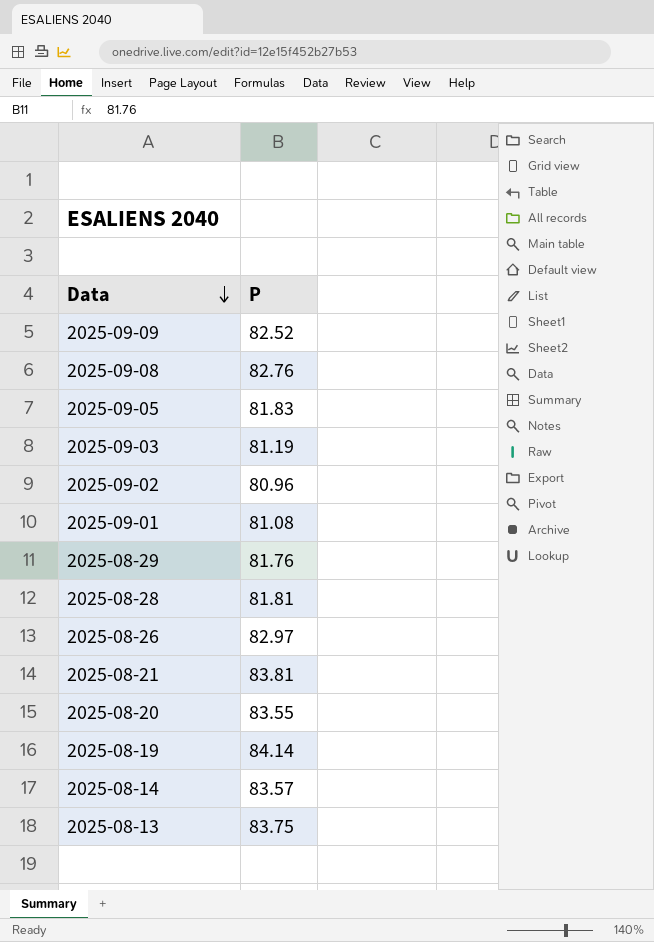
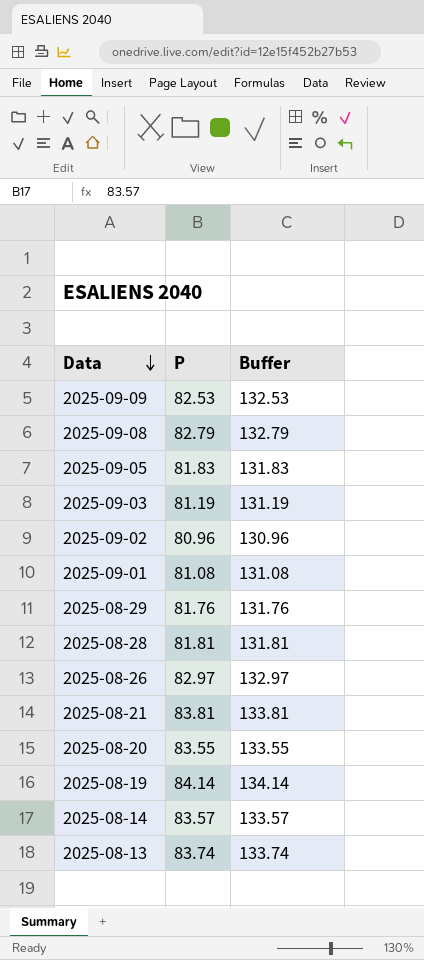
column Buffer | formula: none -> [P] + 50
2025-09-09 | P: 82.52 -> 82.53
2025-09-08 | P: 82.76 -> 82.79
2025-08-13 | P: 83.75 -> 83.74

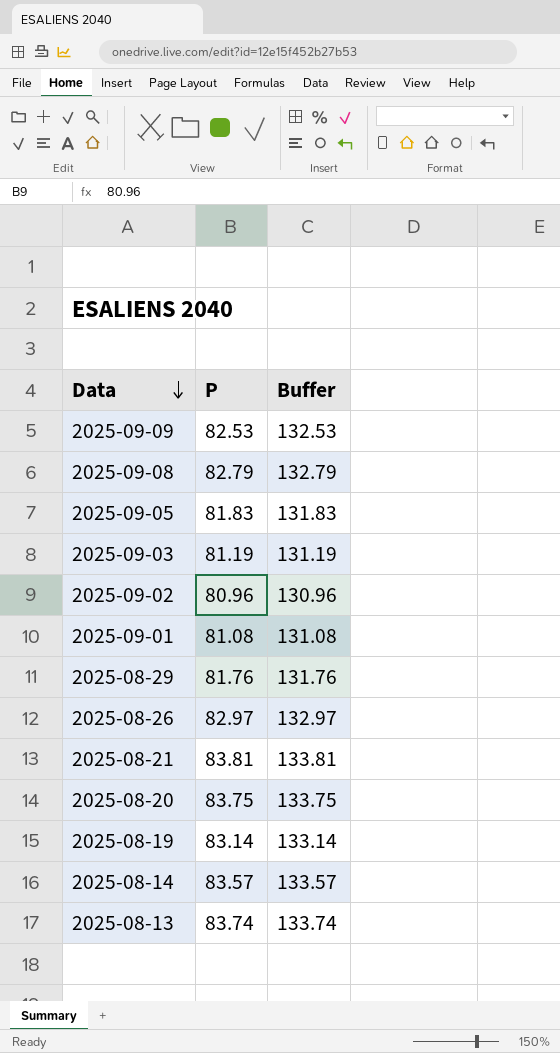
row 2025-08-28: 81.81 | 131.81 -> none
2025-08-20 | P: 83.55 -> 83.75
2025-08-20 | Buffer: 133.55 -> 133.75
2025-08-19 | P: 84.14 -> 83.14
2025-08-19 | Buffer: 134.14 -> 133.14

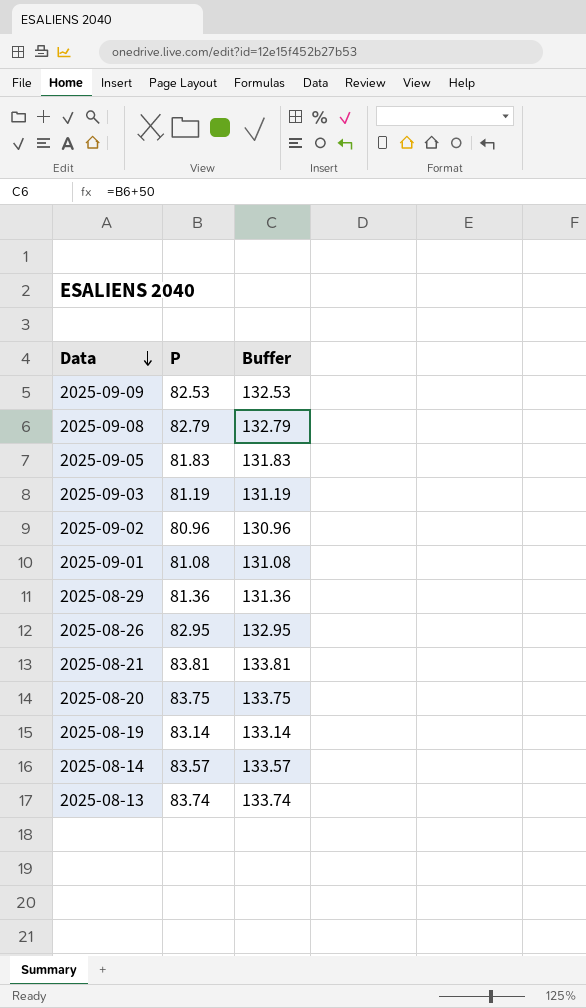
2025-08-29 | P: 81.76 -> 81.36
2025-08-29 | Buffer: 131.76 -> 131.36
2025-08-26 | P: 82.97 -> 82.95
2025-08-26 | Buffer: 132.97 -> 132.95

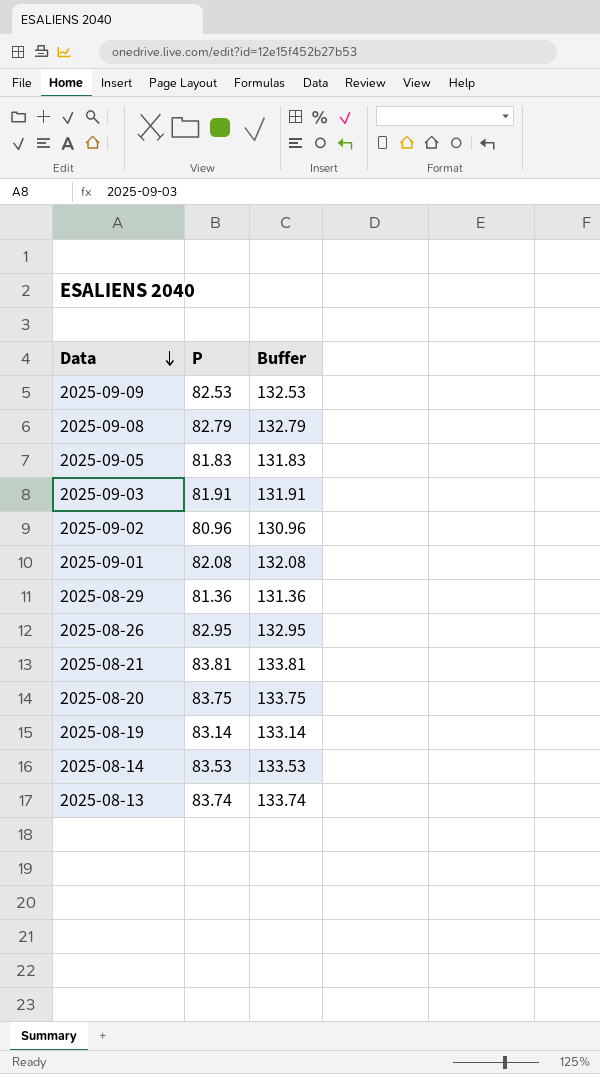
2025-09-03 | P: 81.19 -> 81.91
2025-09-03 | Buffer: 131.19 -> 131.91
2025-09-01 | P: 81.08 -> 82.08
2025-09-01 | Buffer: 131.08 -> 132.08
2025-08-14 | P: 83.57 -> 83.53
2025-08-14 | Buffer: 133.57 -> 133.53

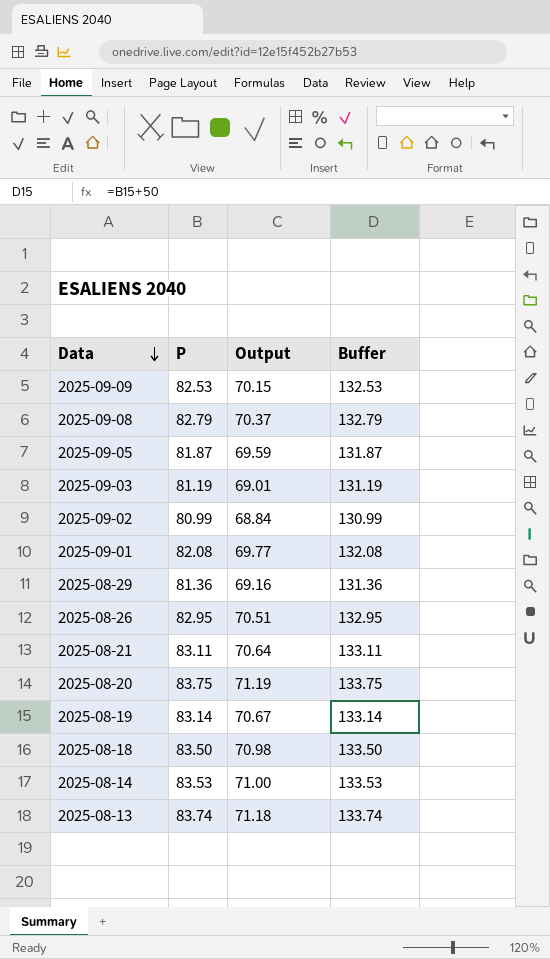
column Output | formula: none -> [P] * 0.85
2025-09-05 | P: 81.83 -> 81.87
2025-09-05 | Buffer: 131.83 -> 131.87
2025-09-03 | P: 81.91 -> 81.19
2025-09-03 | Buffer: 131.91 -> 131.19
2025-09-02 | P: 80.96 -> 80.99
2025-09-02 | Buffer: 130.96 -> 130.99
2025-08-21 | P: 83.81 -> 83.11
2025-08-21 | Buffer: 133.81 -> 133.11
row 2025-08-18: none -> 83.50 | 70.98 | 133.50

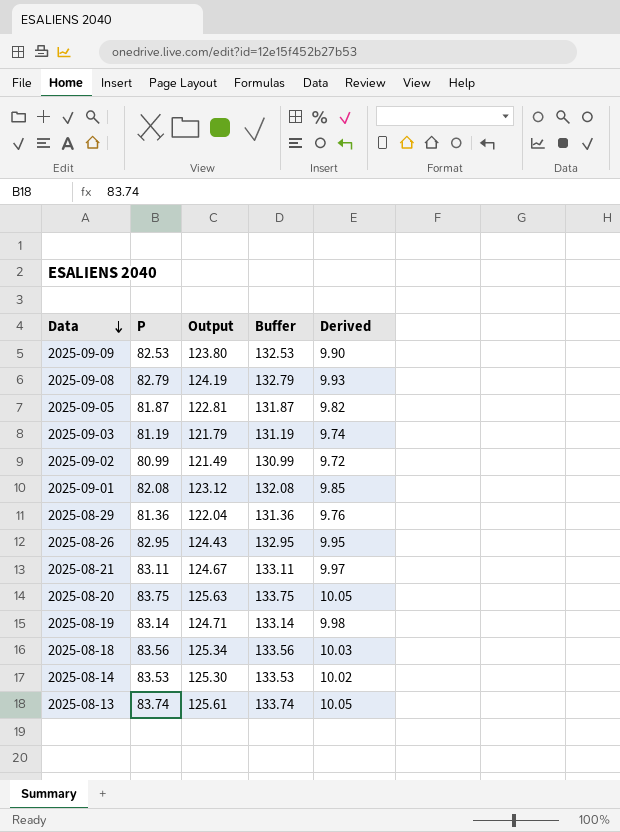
column Output | formula: [P] * 0.85 -> [P] * 1.5
column Derived | formula: none -> [P] * 0.12
2025-08-18 | P: 83.50 -> 83.56
2025-08-18 | Buffer: 133.50 -> 133.56

